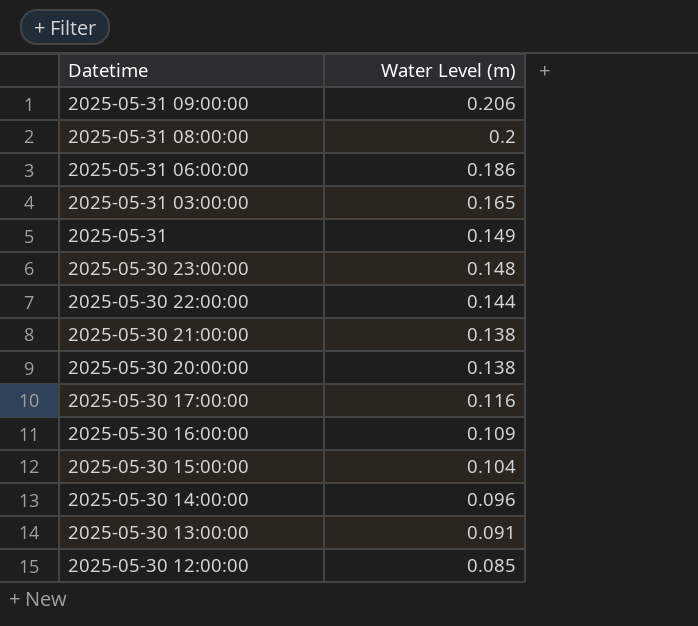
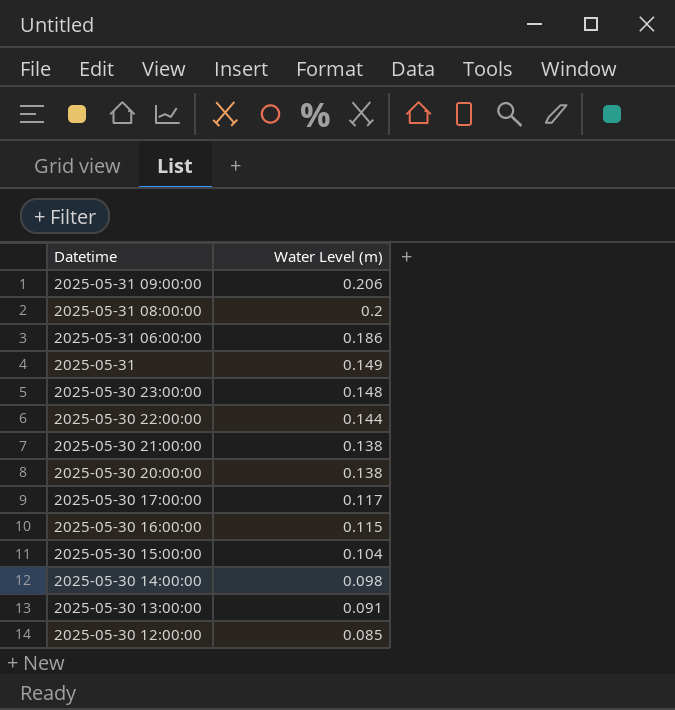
row 2025-05-31 03:00:00: 0.165 -> none
2025-05-30 17:00:00 | Water Level (m): 0.116 -> 0.117
2025-05-30 16:00:00 | Water Level (m): 0.109 -> 0.115
2025-05-30 14:00:00 | Water Level (m): 0.096 -> 0.098

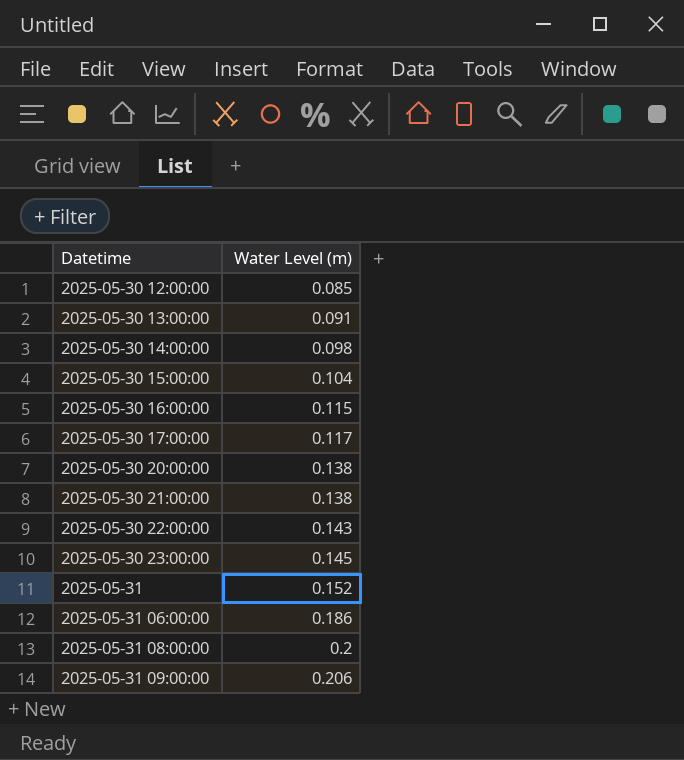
row order: Datetime descending -> Datetime ascending
2025-05-30 22:00:00 | Water Level (m): 0.144 -> 0.143
2025-05-30 23:00:00 | Water Level (m): 0.148 -> 0.145
2025-05-31 | Water Level (m): 0.149 -> 0.152

